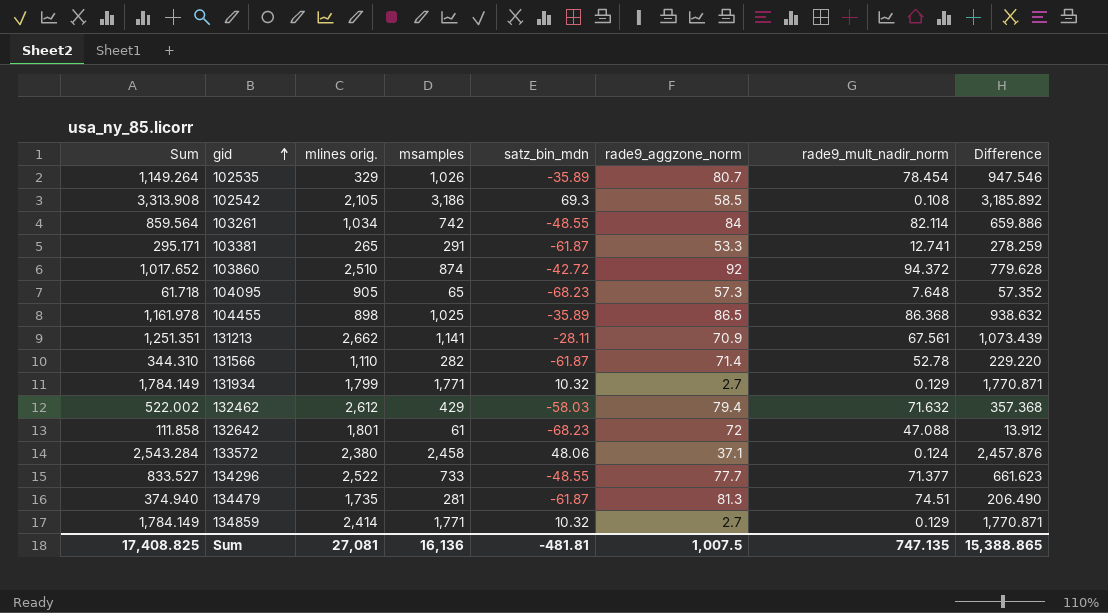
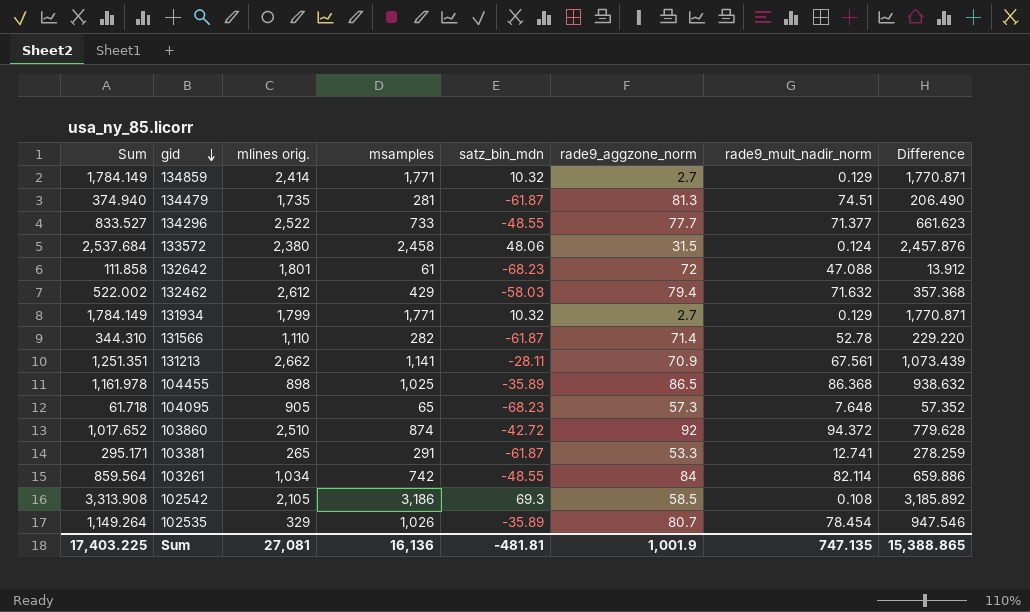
row order: gid ascending -> gid descending
133572 | Sum: 2,543.284 -> 2,537.684
133572 | rade9_aggzone_norm: 37.1 -> 31.5
Sum | Sum: 17,408.825 -> 17,403.225
Sum | rade9_aggzone_norm: 1,007.5 -> 1,001.9

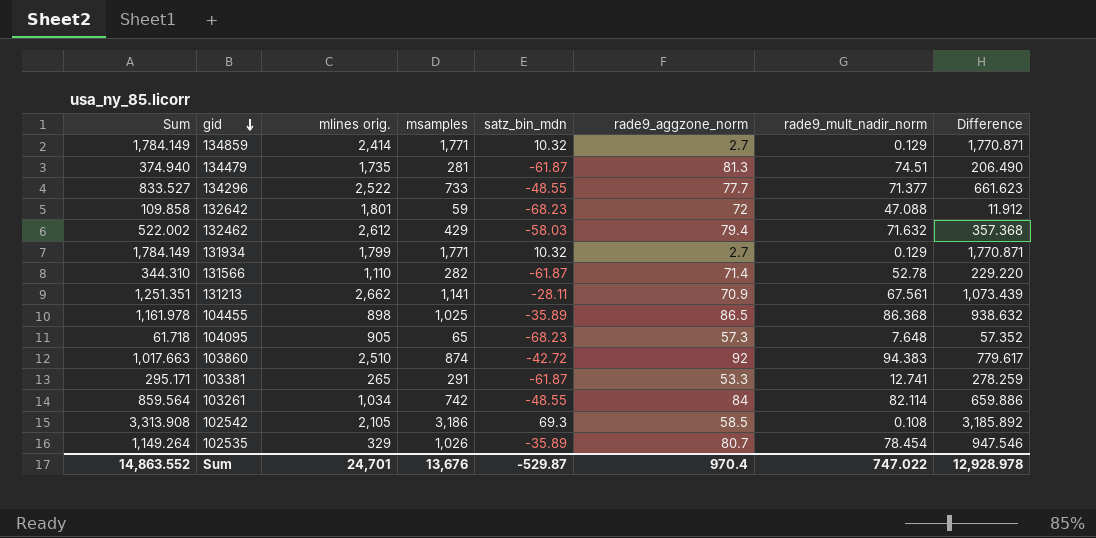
row 133572: 2,537.684 | 2,380 | 2,458 | 48.06 | 31.5 | 0.124 | 2,457.876 -> none
132642 | Sum: 111.858 -> 109.858
132642 | msamples: 61 -> 59
132642 | Difference: 13.912 -> 11.912
103860 | Sum: 1,017.652 -> 1,017.663
103860 | rade9_mult_nadir_norm: 94.372 -> 94.383
103860 | Difference: 779.628 -> 779.617
Sum | Sum: 17,403.225 -> 14,863.552
Sum | mlines orig.: 27,081 -> 24,701
Sum | msamples: 16,136 -> 13,676
Sum | satz_bin_mdn: -481.81 -> -529.87
Sum | rade9_aggzone_norm: 1,001.9 -> 970.4
Sum | rade9_mult_nadir_norm: 747.135 -> 747.022
Sum | Difference: 15,388.865 -> 12,928.978

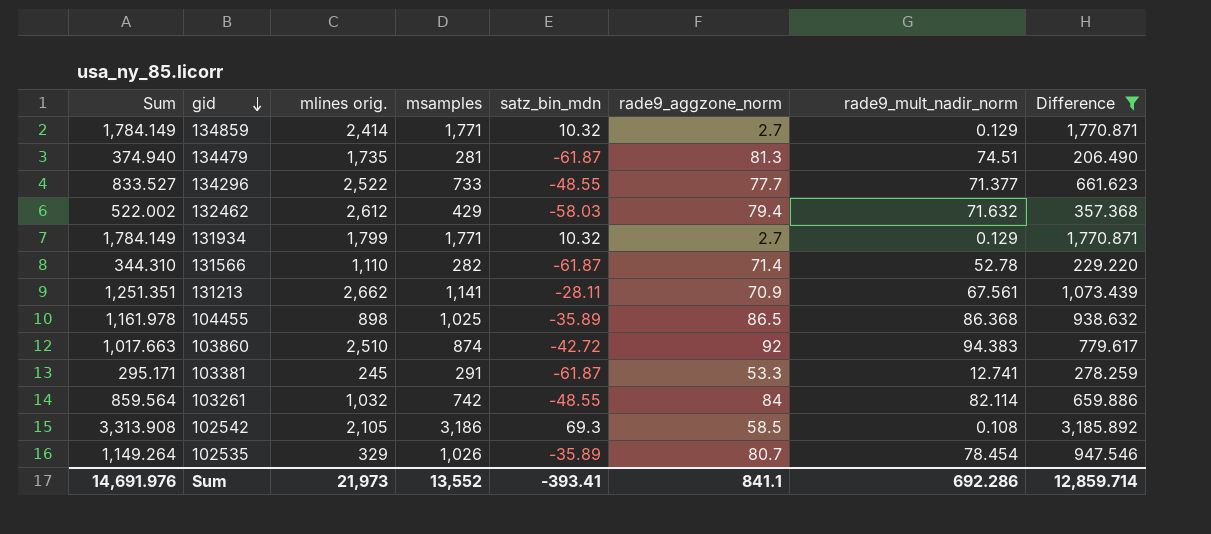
filter: none -> Difference >= 206.490
103381 | mlines orig.: 265 -> 245
103261 | mlines orig.: 1,034 -> 1,032
Sum | Sum: 14,863.552 -> 14,691.976
Sum | mlines orig.: 24,701 -> 21,973
Sum | msamples: 13,676 -> 13,552
Sum | satz_bin_mdn: -529.87 -> -393.41
Sum | rade9_aggzone_norm: 970.4 -> 841.1
Sum | rade9_mult_nadir_norm: 747.022 -> 692.286
Sum | Difference: 12,928.978 -> 12,859.714

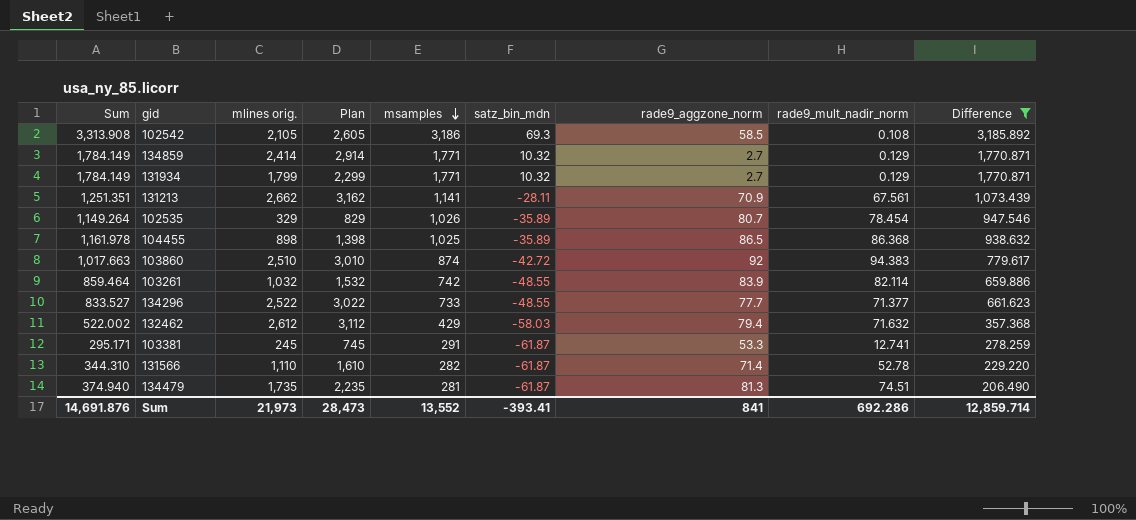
row order: gid descending -> msamples descending
column Plan | formula: none -> [mlines orig.] + 500
103261 | Sum: 859.564 -> 859.464
103261 | rade9_aggzone_norm: 84 -> 83.9
Sum | Sum: 14,691.976 -> 14,691.876
Sum | rade9_aggzone_norm: 841.1 -> 841

